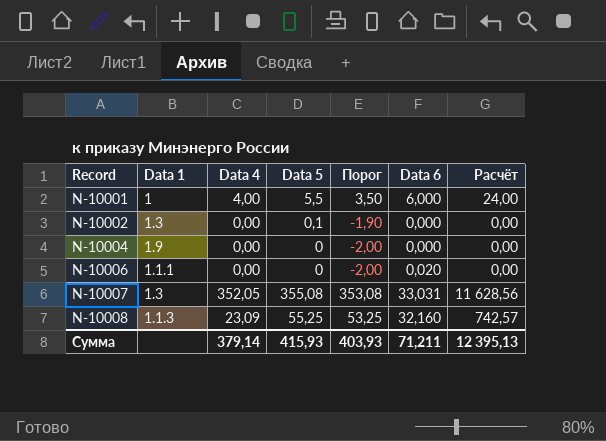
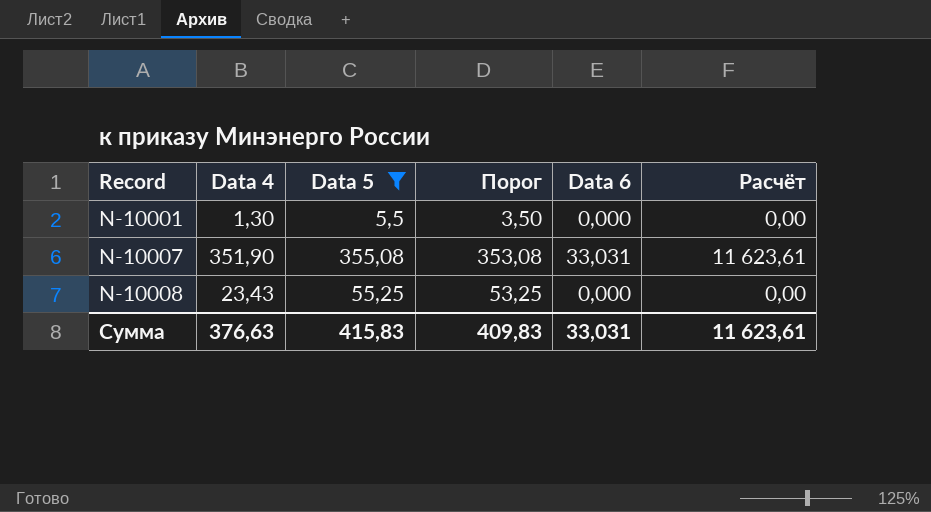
filter: none -> Data 5 >= 5,5
column Data 1 | position: 2 -> none
N-10001 | Data 4: 4,00 -> 1,30
N-10001 | Data 6: 6,000 -> 0,000
N-10001 | Расчёт: 24,00 -> 0,00
N-10007 | Data 4: 352,05 -> 351,90
N-10007 | Расчёт: 11 628,56 -> 11 623,61
N-10008 | Data 4: 23,09 -> 23,43
N-10008 | Data 6: 32,160 -> 0,000
N-10008 | Расчёт: 742,57 -> 0,00
Сумма | Data 4: 379,14 -> 376,63
Сумма | Data 5: 415,93 -> 415,83
Сумма | Порог: 403,93 -> 409,83
Сумма | Data 6: 71,211 -> 33,031
Сумма | Расчёт: 12 395,13 -> 11 623,61

